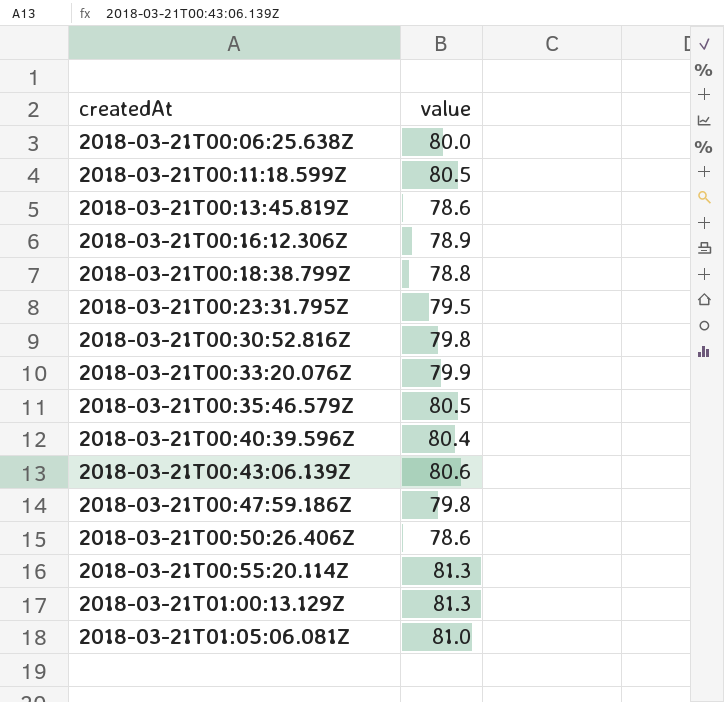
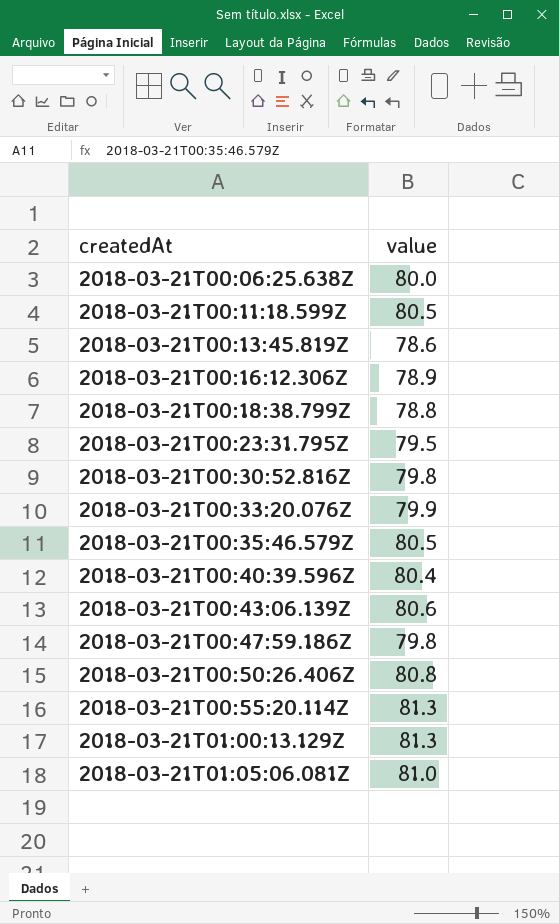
2018-03-21T00:50:26.406Z | value: 78.6 -> 80.8

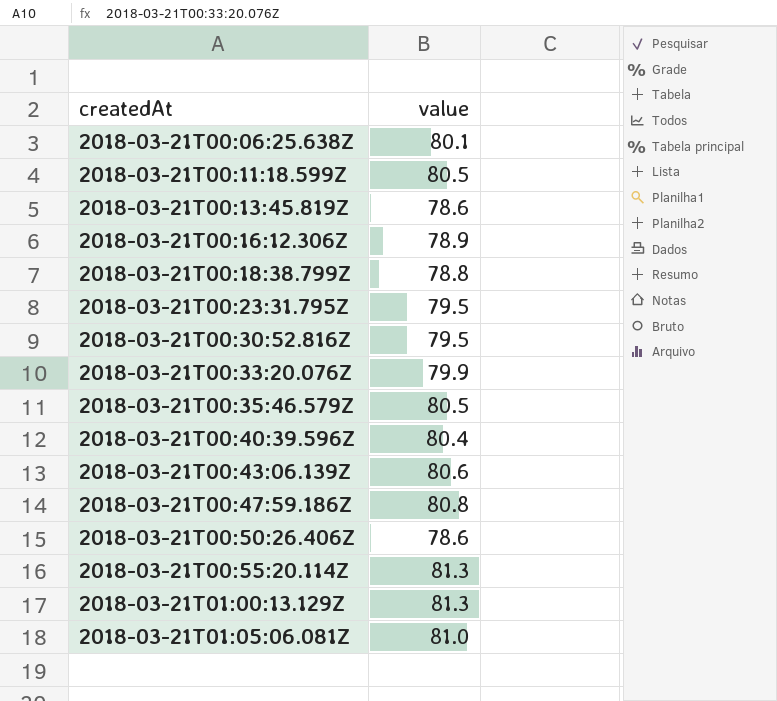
2018-03-21T00:06:25.638Z | value: 80.0 -> 80.1
2018-03-21T00:30:52.816Z | value: 79.8 -> 79.5
2018-03-21T00:47:59.186Z | value: 79.8 -> 80.8
2018-03-21T00:50:26.406Z | value: 80.8 -> 78.6

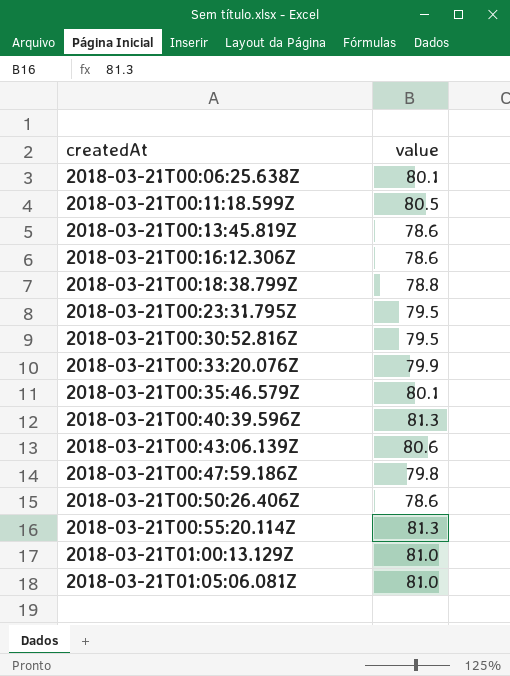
2018-03-21T00:16:12.306Z | value: 78.9 -> 78.6
2018-03-21T00:35:46.579Z | value: 80.5 -> 80.1
2018-03-21T00:40:39.596Z | value: 80.4 -> 81.3
2018-03-21T00:47:59.186Z | value: 80.8 -> 79.8
2018-03-21T01:00:13.129Z | value: 81.3 -> 81.0

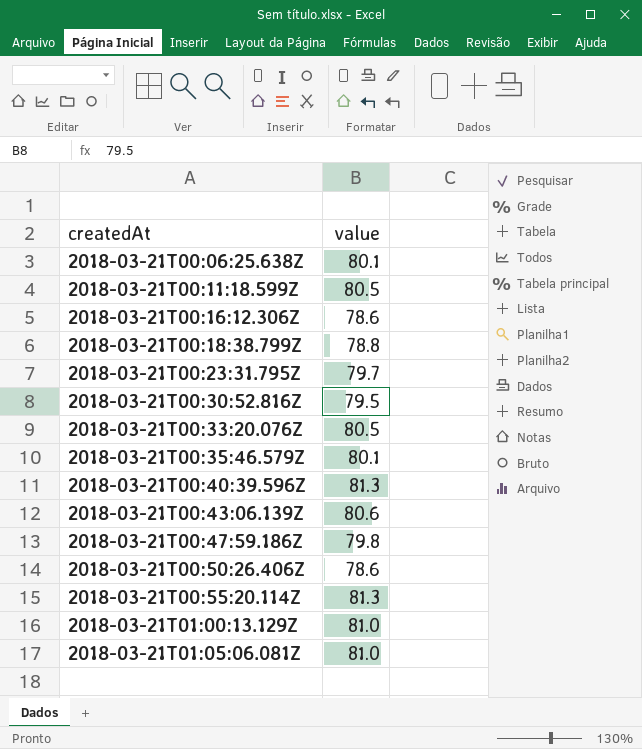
row 2018-03-21T00:13:45.819Z: 78.6 -> none
2018-03-21T00:23:31.795Z | value: 79.5 -> 79.7
2018-03-21T00:33:20.076Z | value: 79.9 -> 80.5

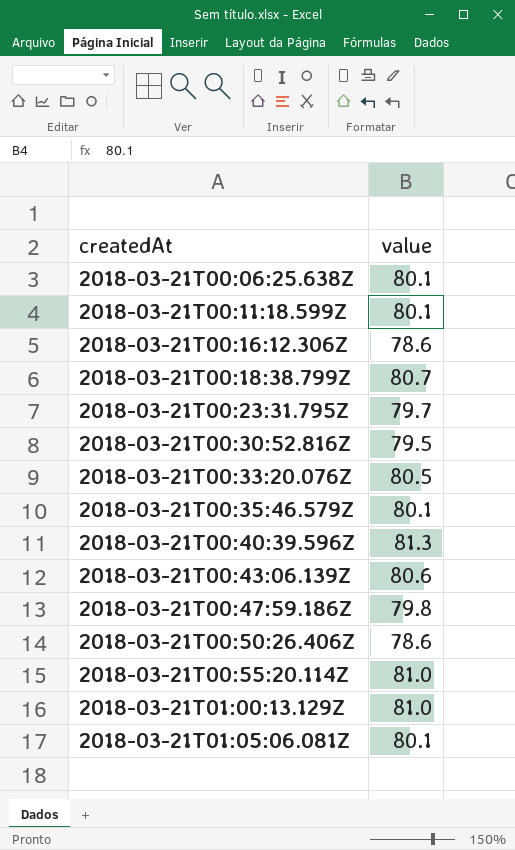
2018-03-21T00:11:18.599Z | value: 80.5 -> 80.1
2018-03-21T00:18:38.799Z | value: 78.8 -> 80.7
2018-03-21T00:55:20.114Z | value: 81.3 -> 81.0
2018-03-21T01:05:06.081Z | value: 81.0 -> 80.1

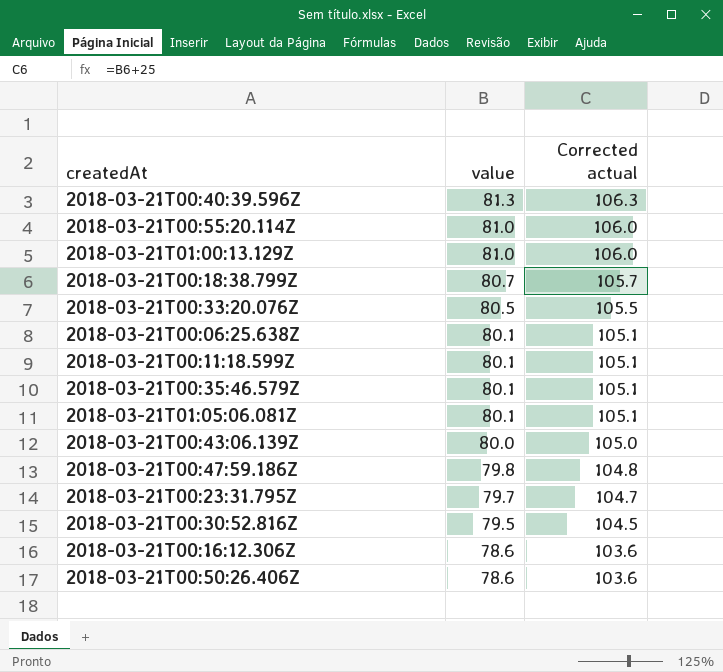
row order: createdAt ascending -> value descending
column Corrected actual | formula: none -> [value] + 25
2018-03-21T00:43:06.139Z | value: 80.6 -> 80.0

